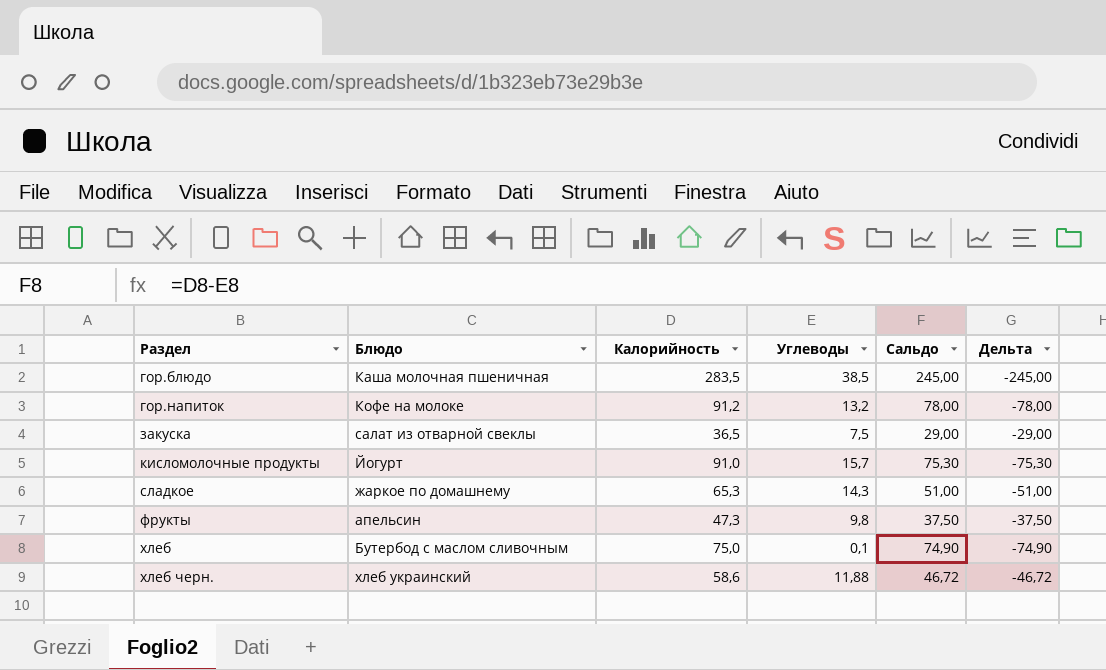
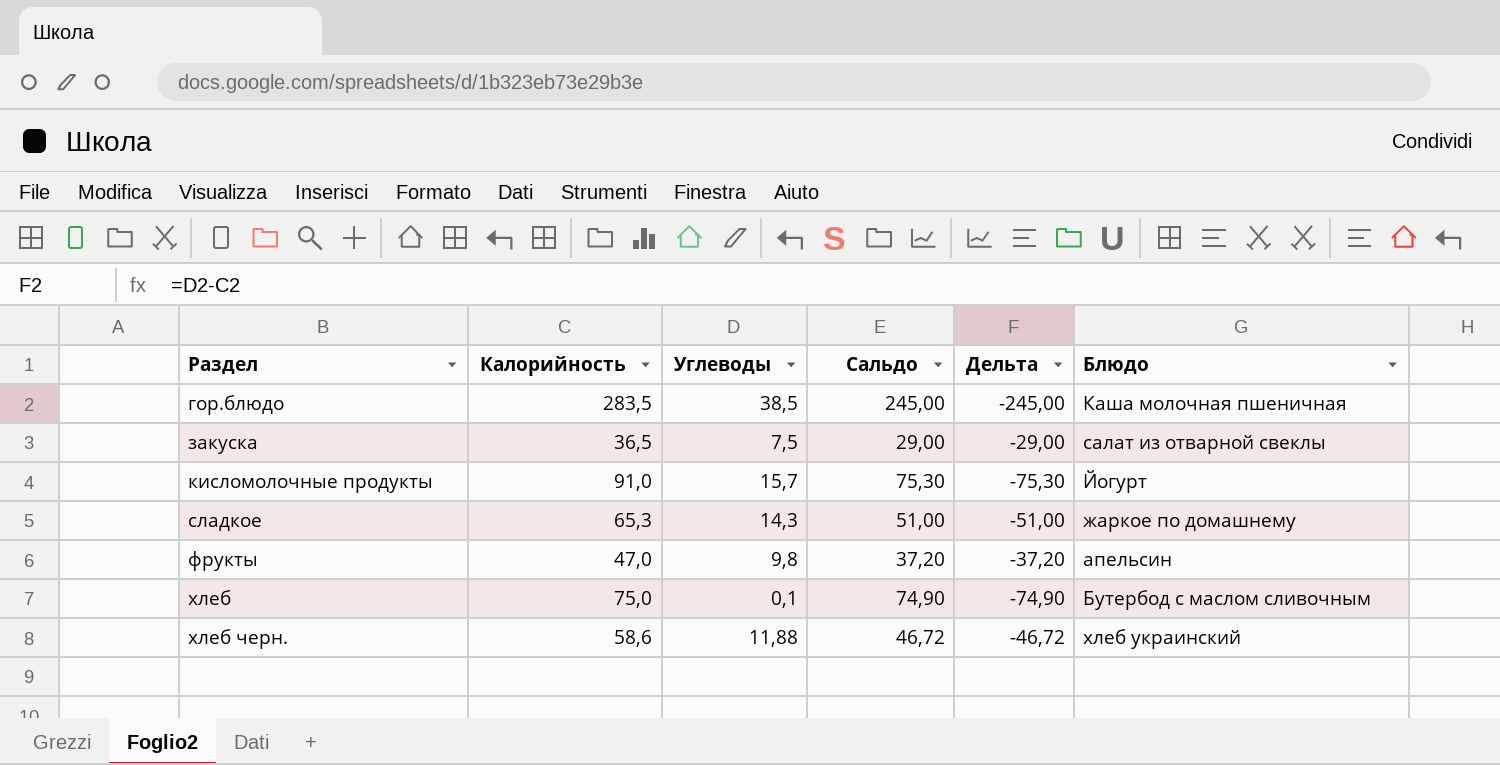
column Блюдо | position: 2 -> 6
row гор.напиток: Кофе на молоке | 91,2 | 13,2 | 78,00 | -78,00 -> none
фрукты | Калорийность: 47,3 -> 47,0
фрукты | Сальдо: 37,50 -> 37,20
фрукты | Дельта: -37,50 -> -37,20

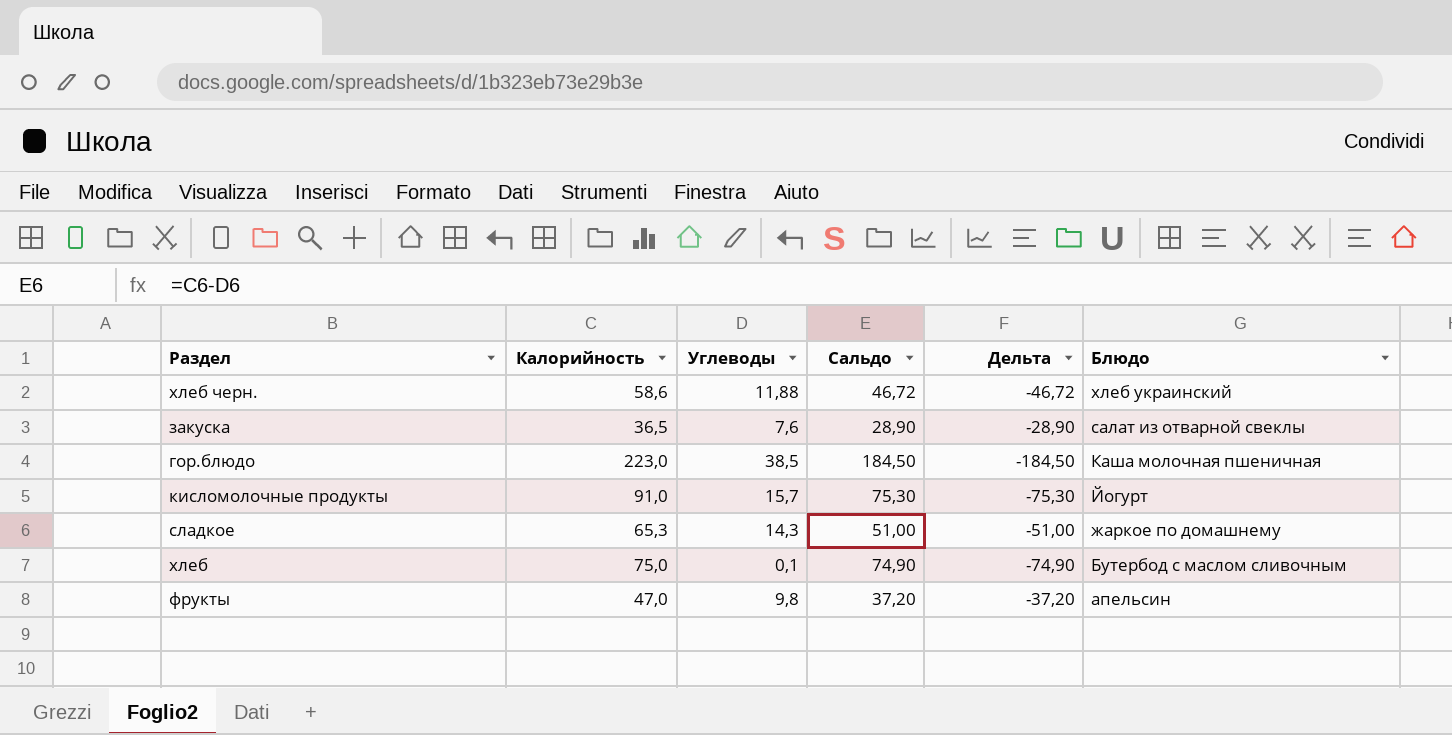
row order: Раздел ascending -> Блюдо descending
закуска | Углеводы: 7,5 -> 7,6
закуска | Сальдо: 29,00 -> 28,90
закуска | Дельта: -29,00 -> -28,90
гор.блюдо | Калорийность: 283,5 -> 223,0
гор.блюдо | Сальдо: 245,00 -> 184,50
гор.блюдо | Дельта: -245,00 -> -184,50

